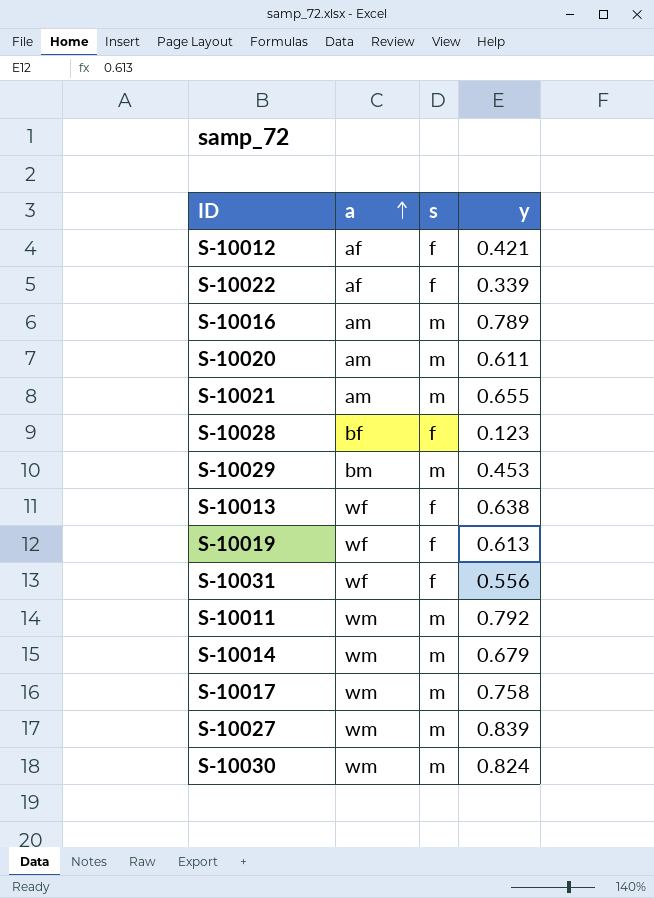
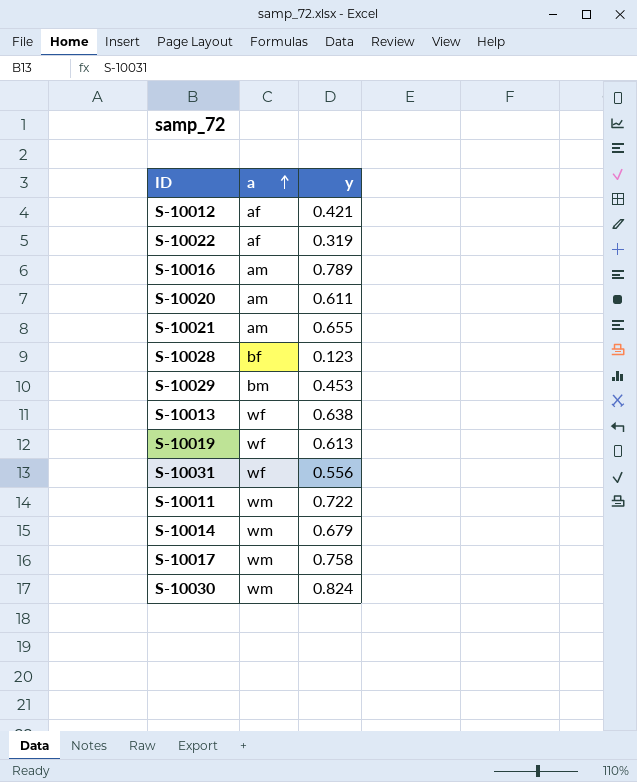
column s | position: 3 -> none
row S-10027: wm | m | 0.839 -> none
S-10022 | y: 0.339 -> 0.319
S-10011 | y: 0.792 -> 0.722

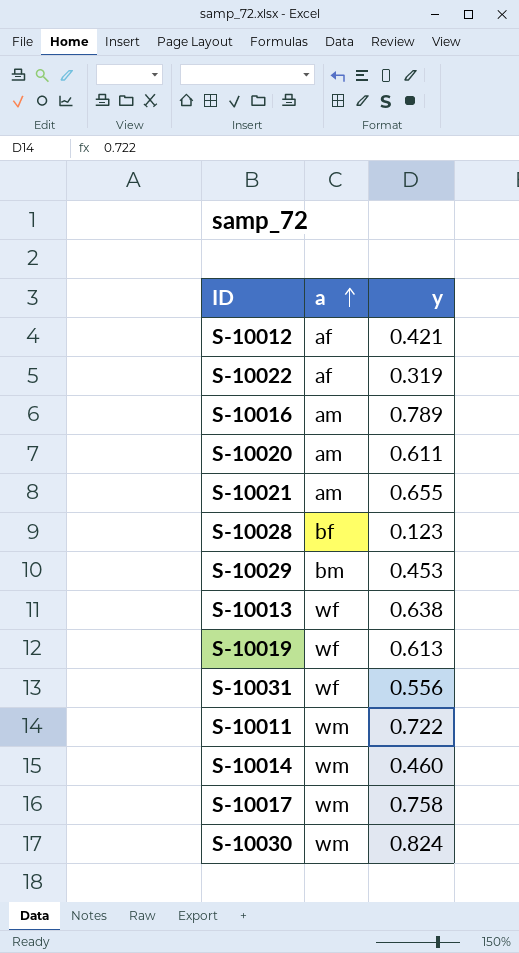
S-10014 | y: 0.679 -> 0.460

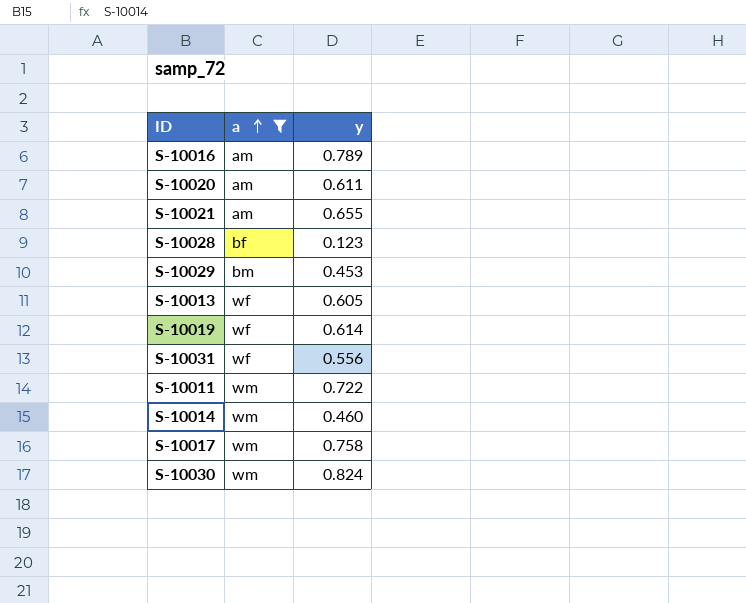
filter: none -> a != af
S-10013 | y: 0.638 -> 0.605
S-10019 | y: 0.613 -> 0.614

